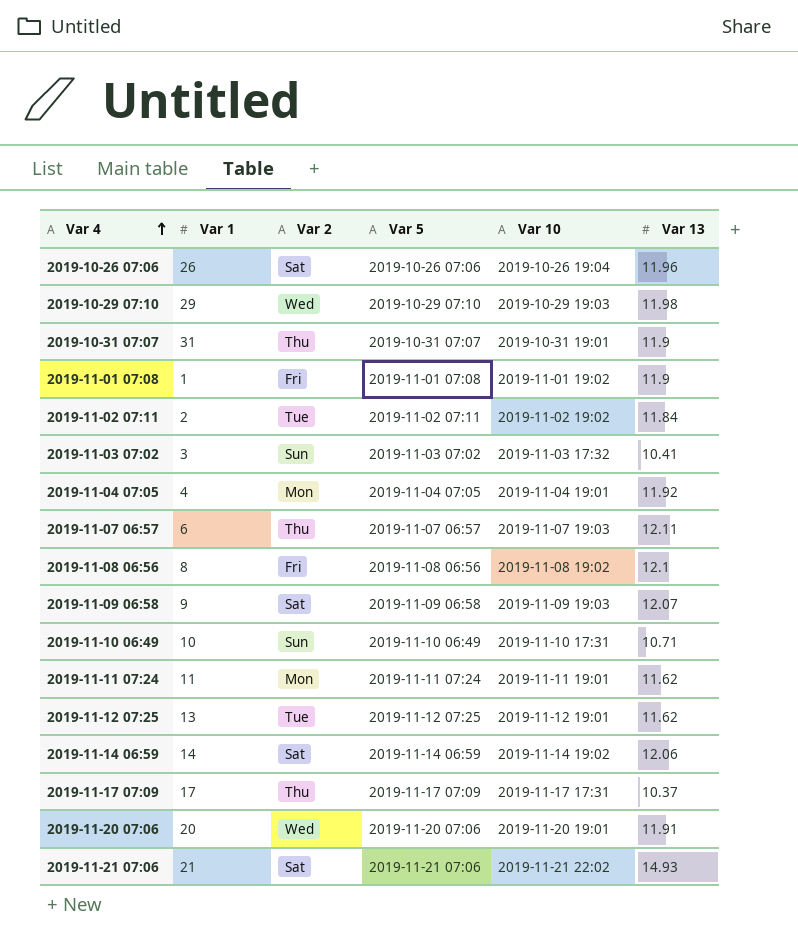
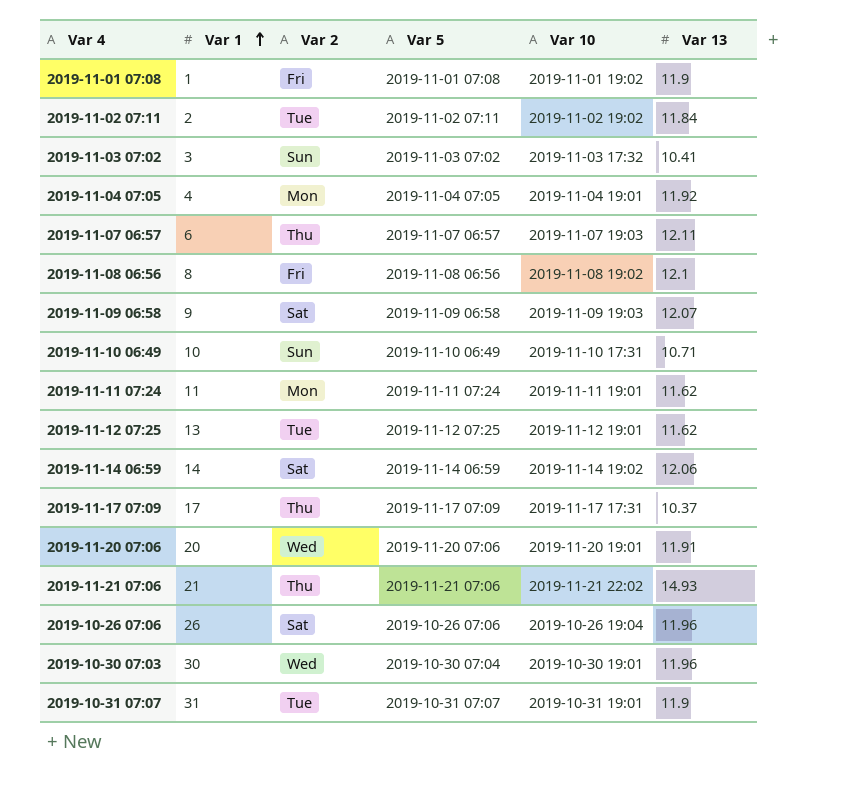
row order: Var 4 ascending -> Var 1 ascending
row 2019-10-29 07:10: 29 | Wed | 2019-10-29 07:10 | 2019-10-29 19:03 | 11.98 -> none
2019-11-21 07:06 | Var 2: Sat -> Thu
row 2019-10-30 07:03: none -> 30 | Wed | 2019-10-30 07:04 | 2019-10-30 19:01 | 11.96
2019-10-31 07:07 | Var 2: Thu -> Tue

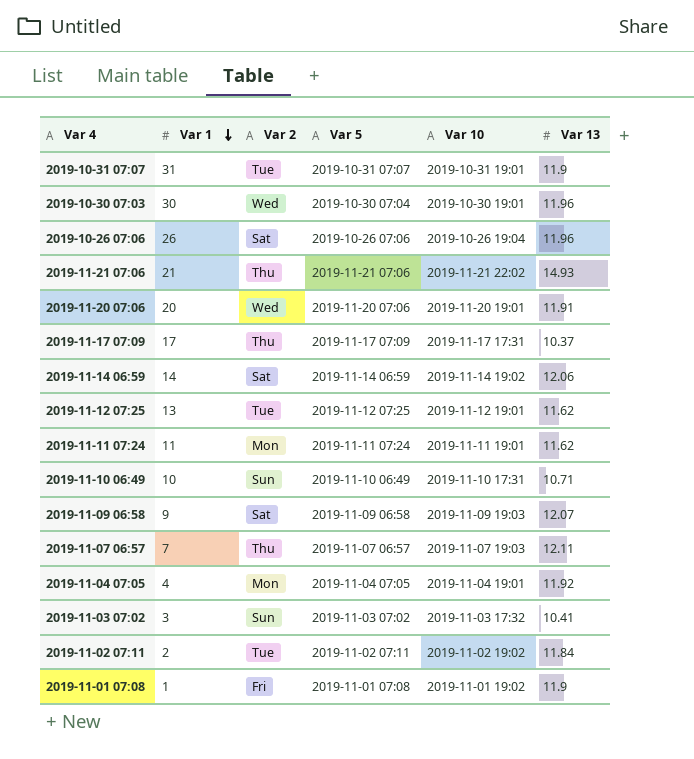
row order: Var 1 ascending -> Var 1 descending
row 2019-11-08 06:56: 8 | Fri | 2019-11-08 06:56 | 2019-11-08 19:02 | 12.1 -> none
2019-11-07 06:57 | Var 1: 6 -> 7

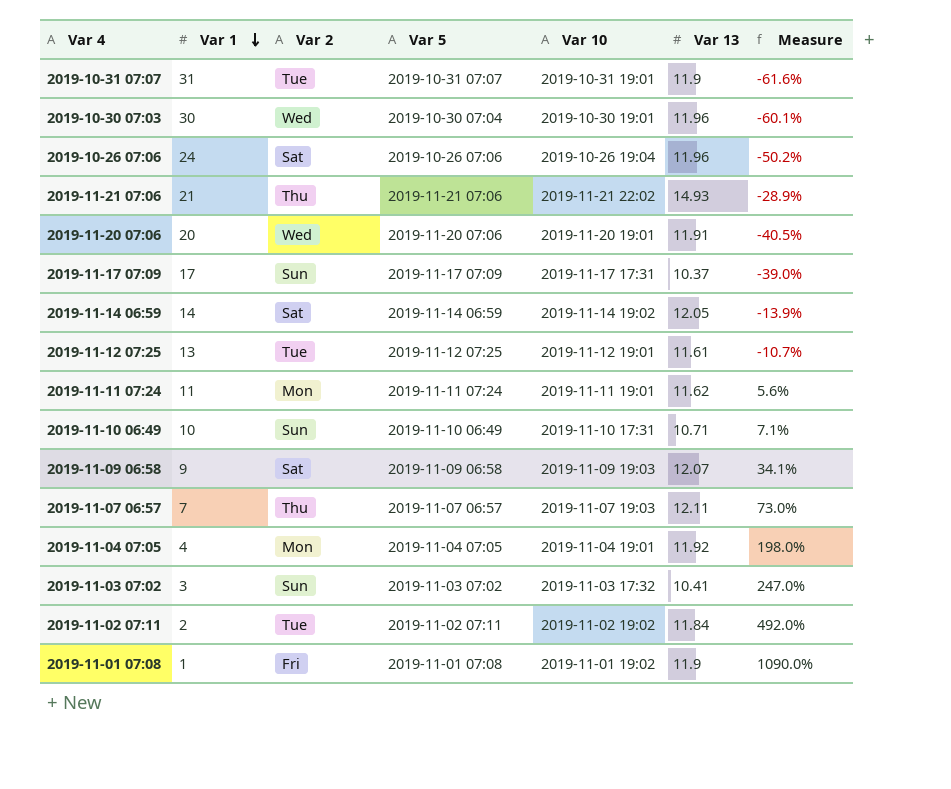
column Measure | formula: none -> ([Var 13] - [Var 1]) / [Var 1]
2019-10-26 07:06 | Var 1: 26 -> 24
2019-11-17 07:09 | Var 2: Thu -> Sun
2019-11-14 06:59 | Var 13: 12.06 -> 12.05
2019-11-12 07:25 | Var 13: 11.62 -> 11.61

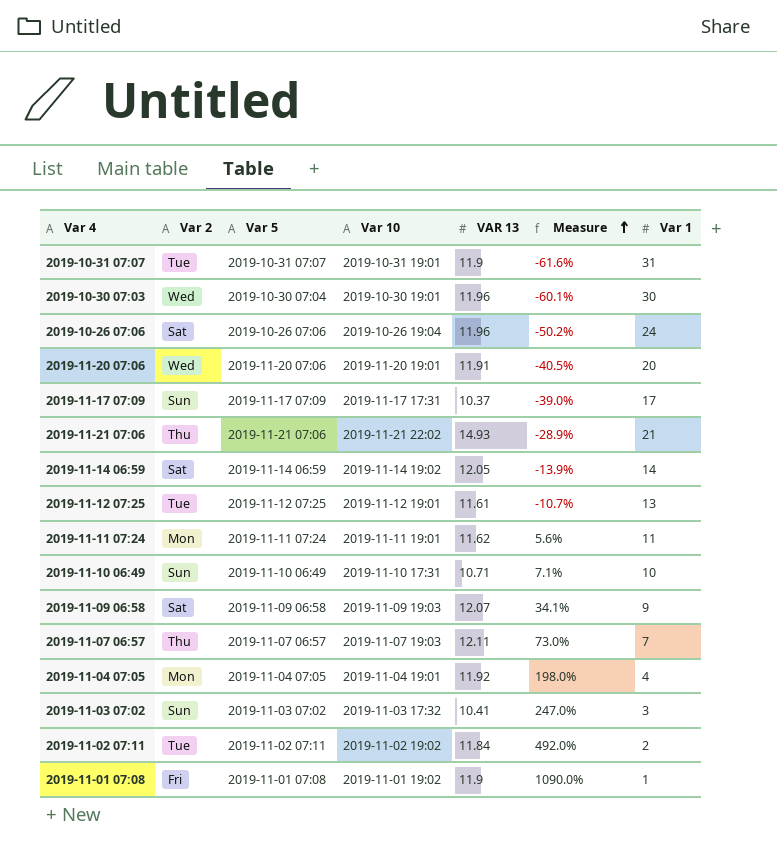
row order: Var 1 descending -> Measure ascending
column name: Var 13 -> VAR 13
column Var 1 | position: 2 -> 7

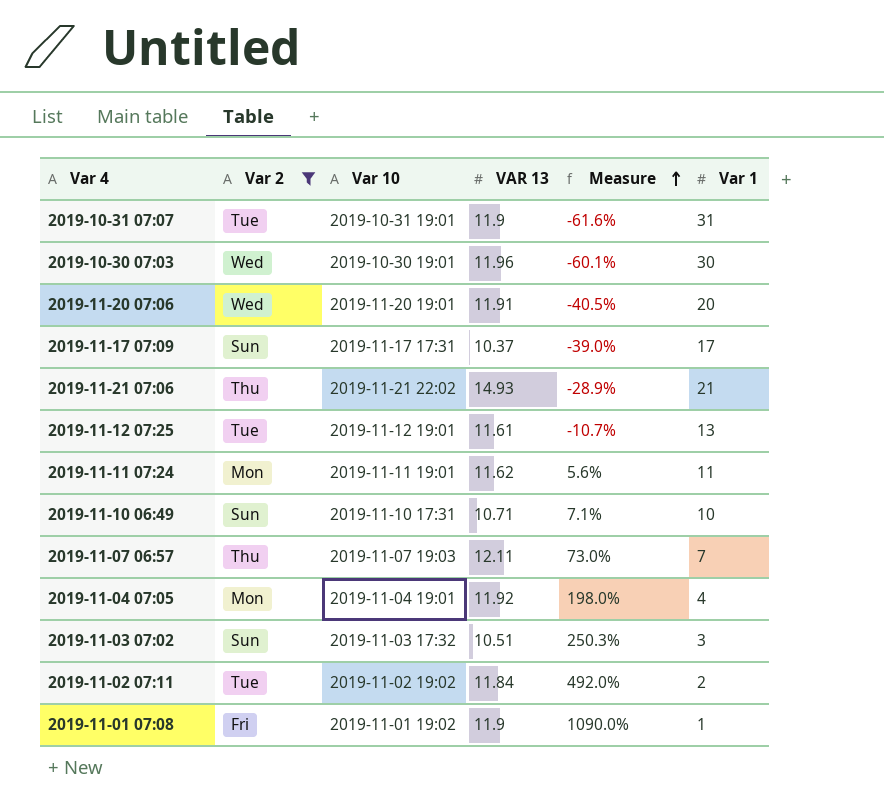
filter: none -> Var 2 != Sat
column Var 5 | position: 3 -> none
2019-11-03 07:02 | VAR 13: 10.41 -> 10.51
2019-11-03 07:02 | Measure: 247.0% -> 250.3%

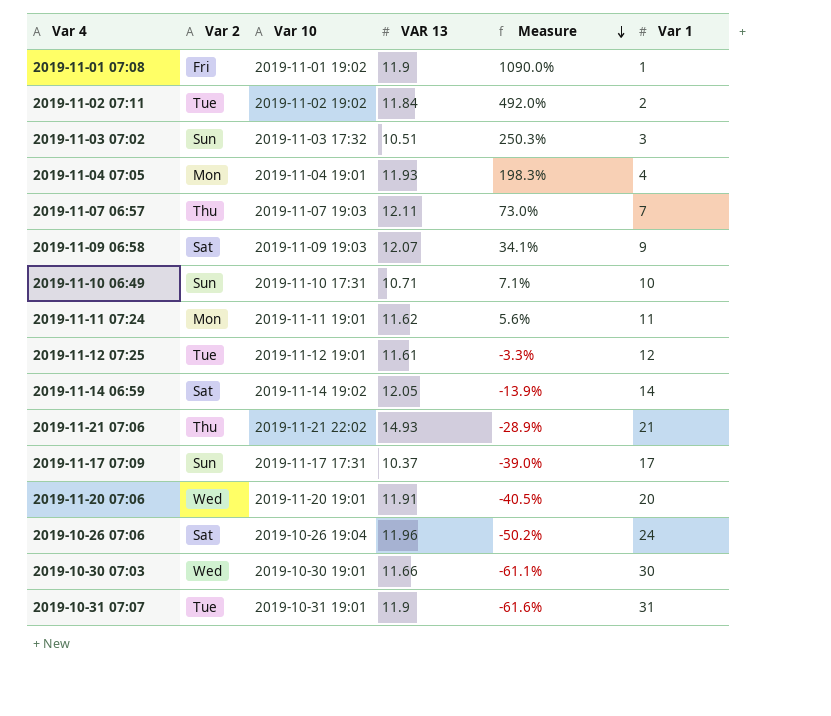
filter: Var 2 != Sat -> none
row order: Measure ascending -> Measure descending
2019-11-04 07:05 | VAR 13: 11.92 -> 11.93
2019-11-04 07:05 | Measure: 198.0% -> 198.3%
2019-11-12 07:25 | Measure: -10.7% -> -3.3%
2019-11-12 07:25 | Var 1: 13 -> 12
2019-10-30 07:03 | VAR 13: 11.96 -> 11.66
2019-10-30 07:03 | Measure: -60.1% -> -61.1%

